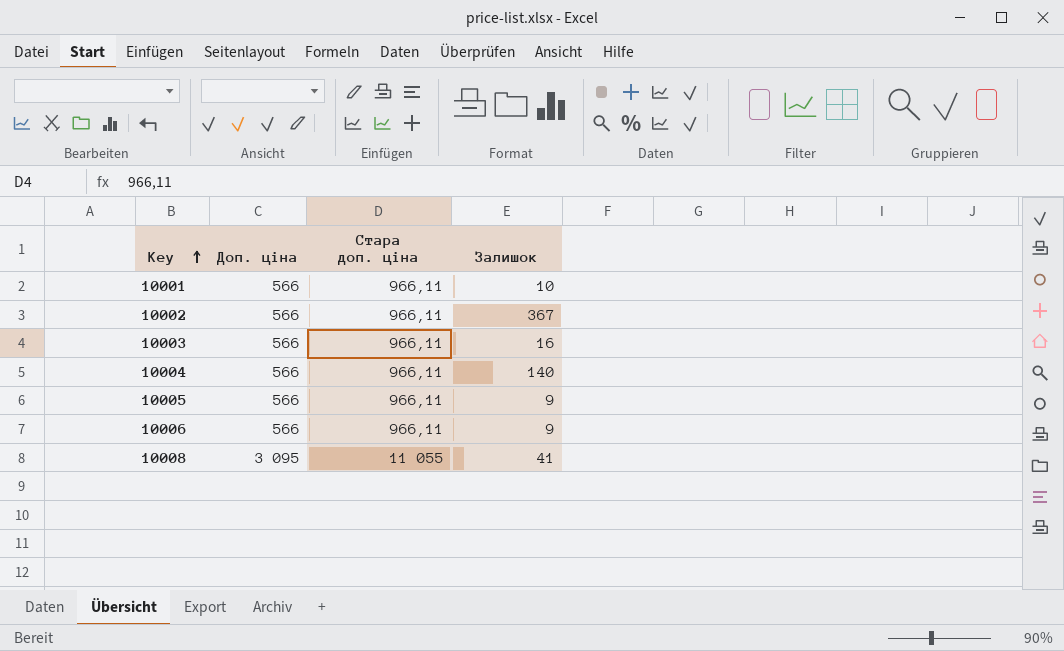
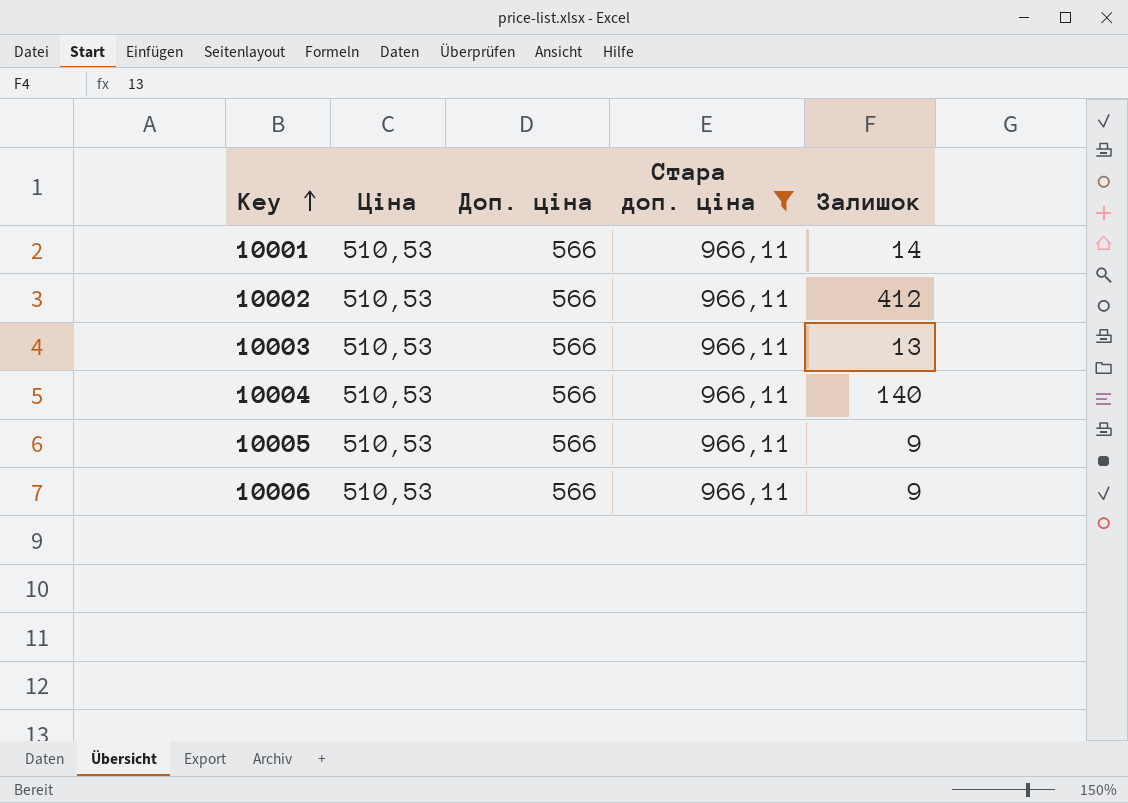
filter: none -> Стара доп. ціна = 966,11
column Ціна | position: none -> 2
10001 | Залишок: 10 -> 14
10002 | Залишок: 367 -> 412
10003 | Залишок: 16 -> 13

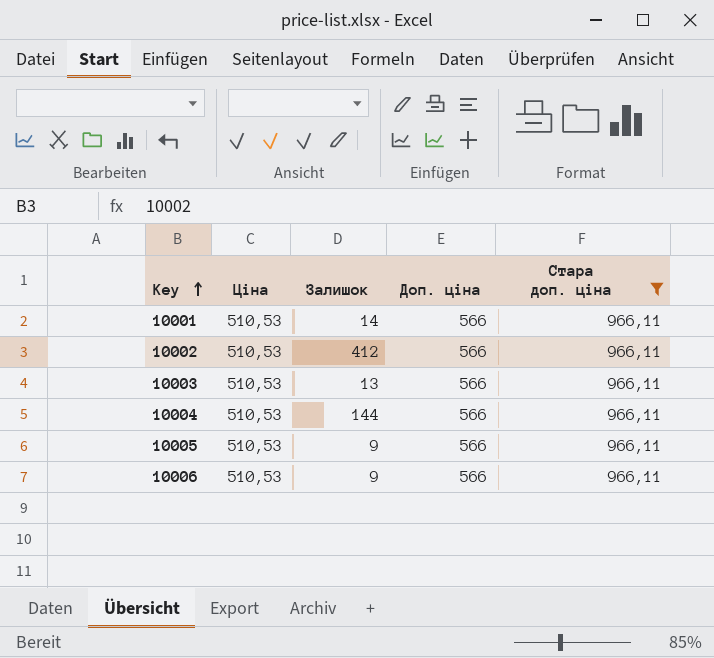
column Залишок | position: 5 -> 3
10004 | Залишок: 140 -> 144

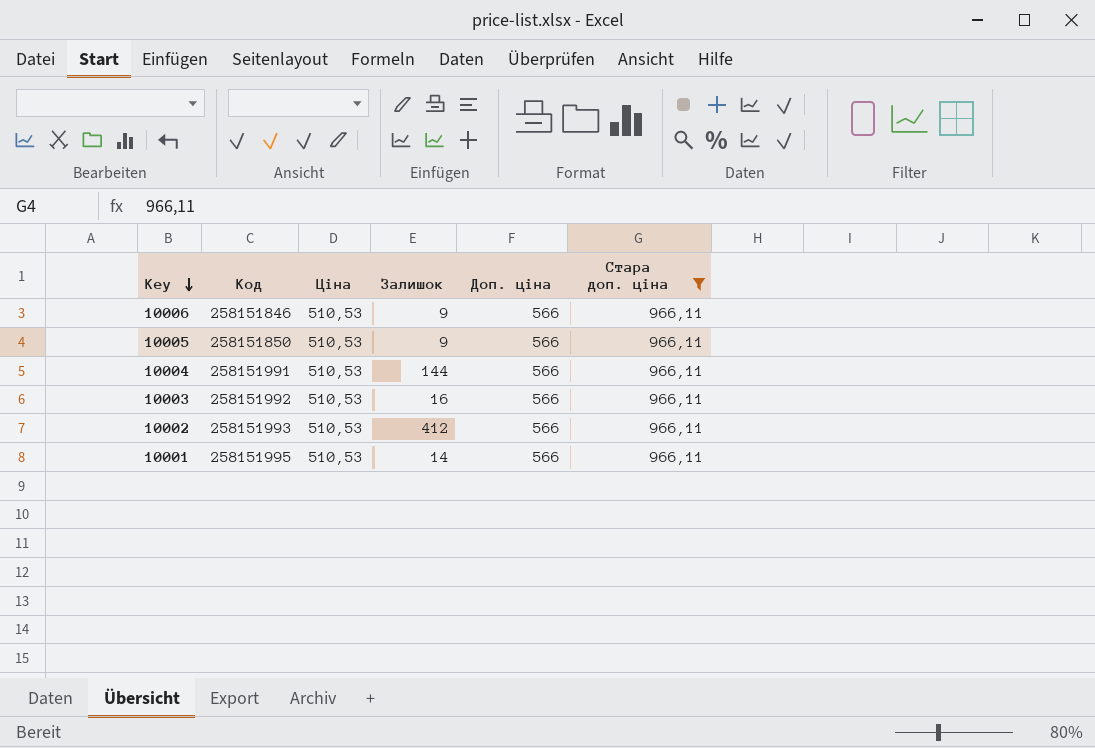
row order: Key ascending -> Key descending
column Код | position: none -> 2
10003 | Залишок: 13 -> 16

